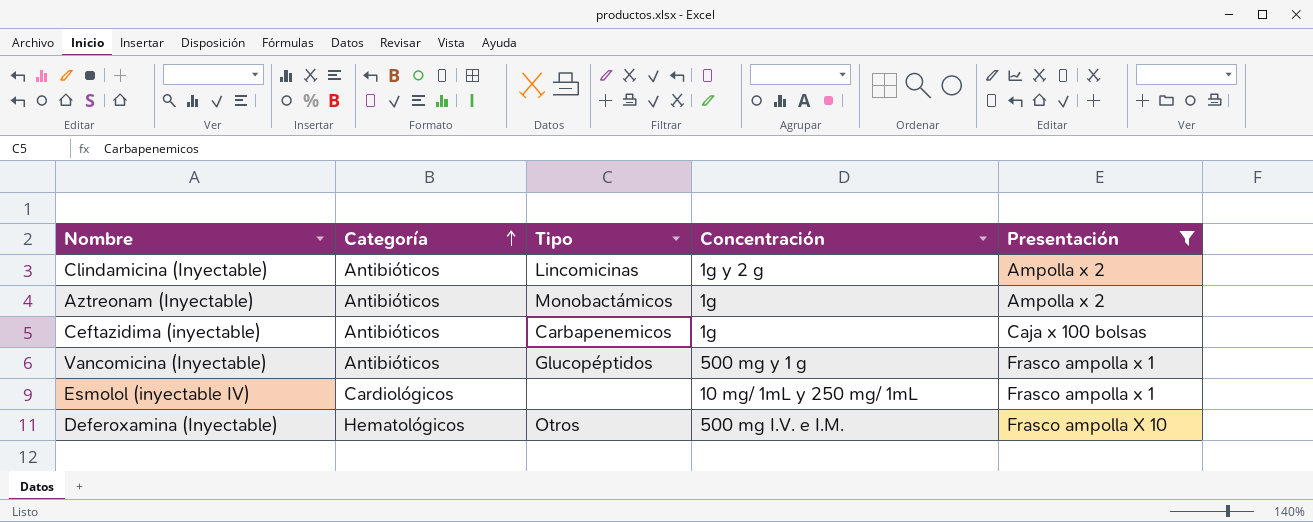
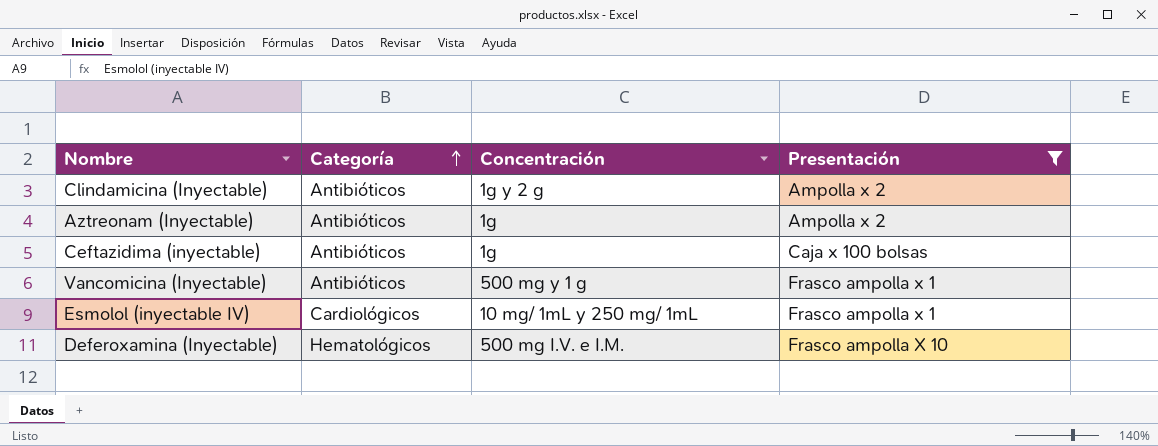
column Tipo | position: 3 -> none

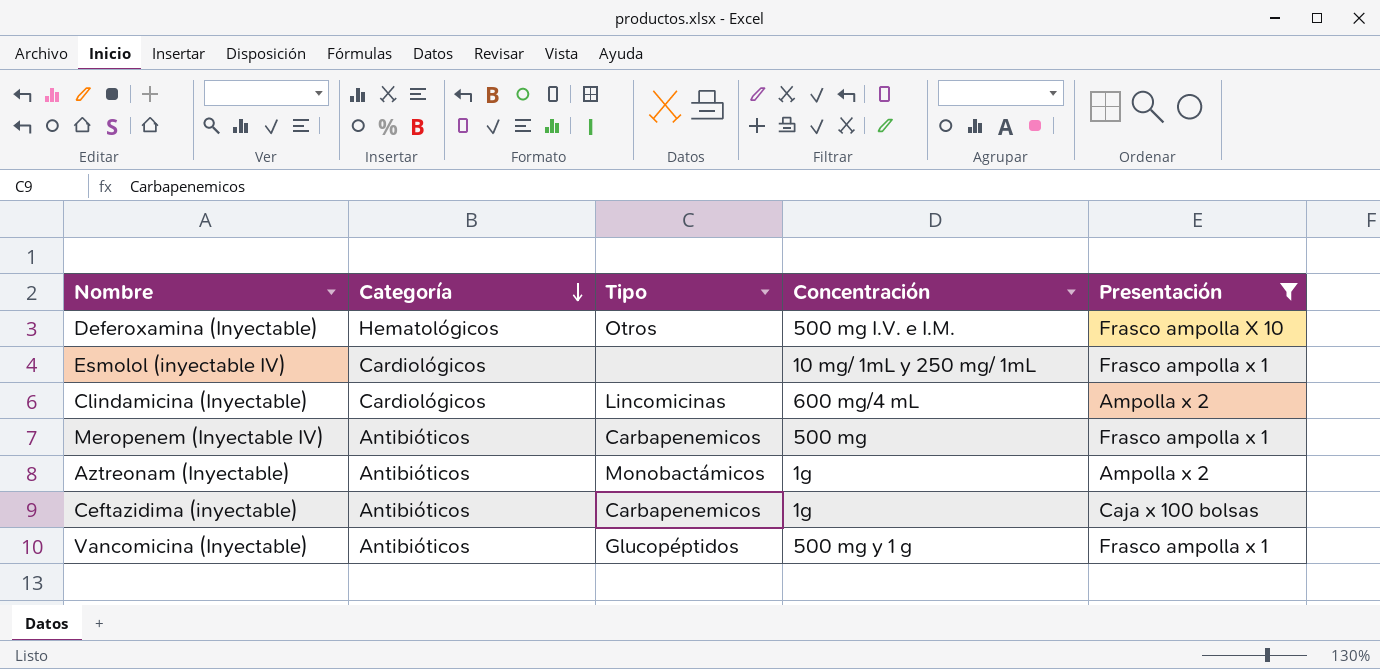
row order: Categoría ascending -> Categoría descending
column Tipo | position: none -> 3
Clindamicina (Inyectable) | Categoría: Antibióticos -> Cardiológicos
Clindamicina (Inyectable) | Concentración: 1g y 2 g -> 600 mg/4 mL
row Meropenem (Inyectable IV): none -> Antibióticos | Carbapenemicos | 500 mg | Frasco ampolla x 1

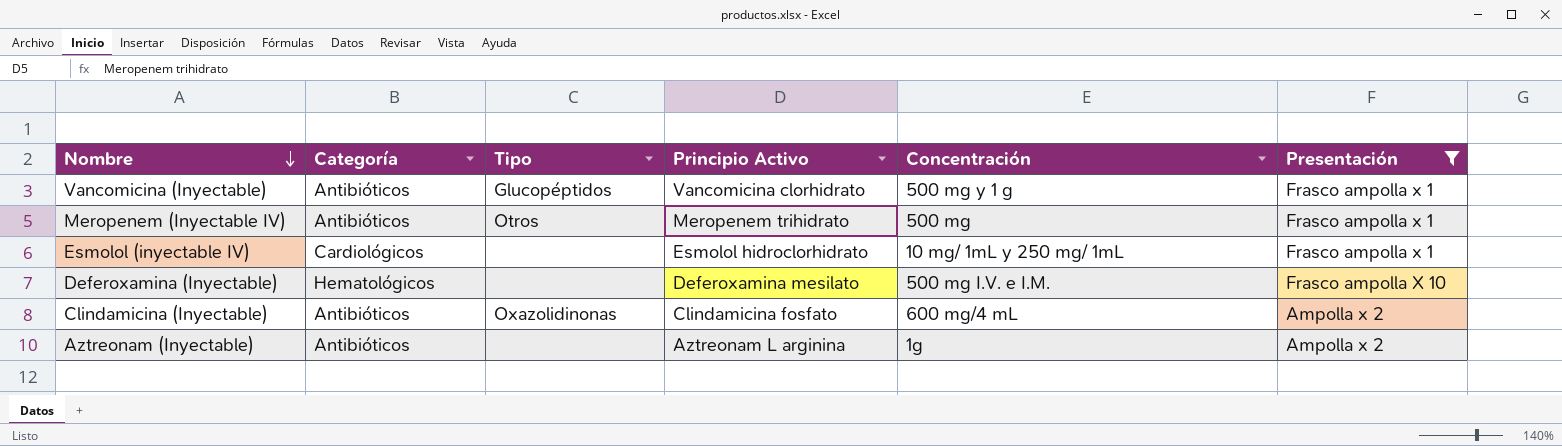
row order: Categoría descending -> Nombre descending
column Principio Activo | position: none -> 4
row Ceftazidima (inyectable): Antibióticos | Carbapenemicos | 1g | Caja x 100 bolsas -> none
Meropenem (Inyectable IV) | Tipo: Carbapenemicos -> Otros
Deferoxamina (Inyectable) | Tipo: Otros -> none
Clindamicina (Inyectable) | Categoría: Cardiológicos -> Antibióticos
Clindamicina (Inyectable) | Tipo: Lincomicinas -> Oxazolidinonas
Aztreonam (Inyectable) | Tipo: Monobactámicos -> none

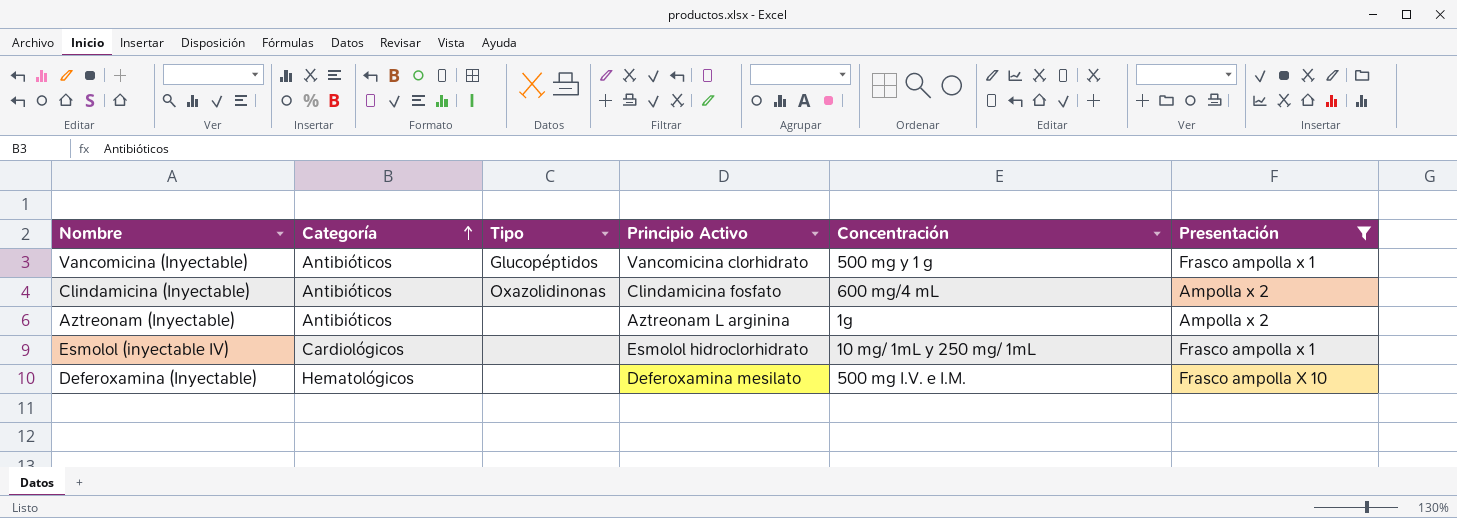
row order: Nombre descending -> Categoría ascending
row Meropenem (Inyectable IV): Antibióticos | Otros | Meropenem trihidrato | 500 mg | Frasco ampolla x 1 -> none

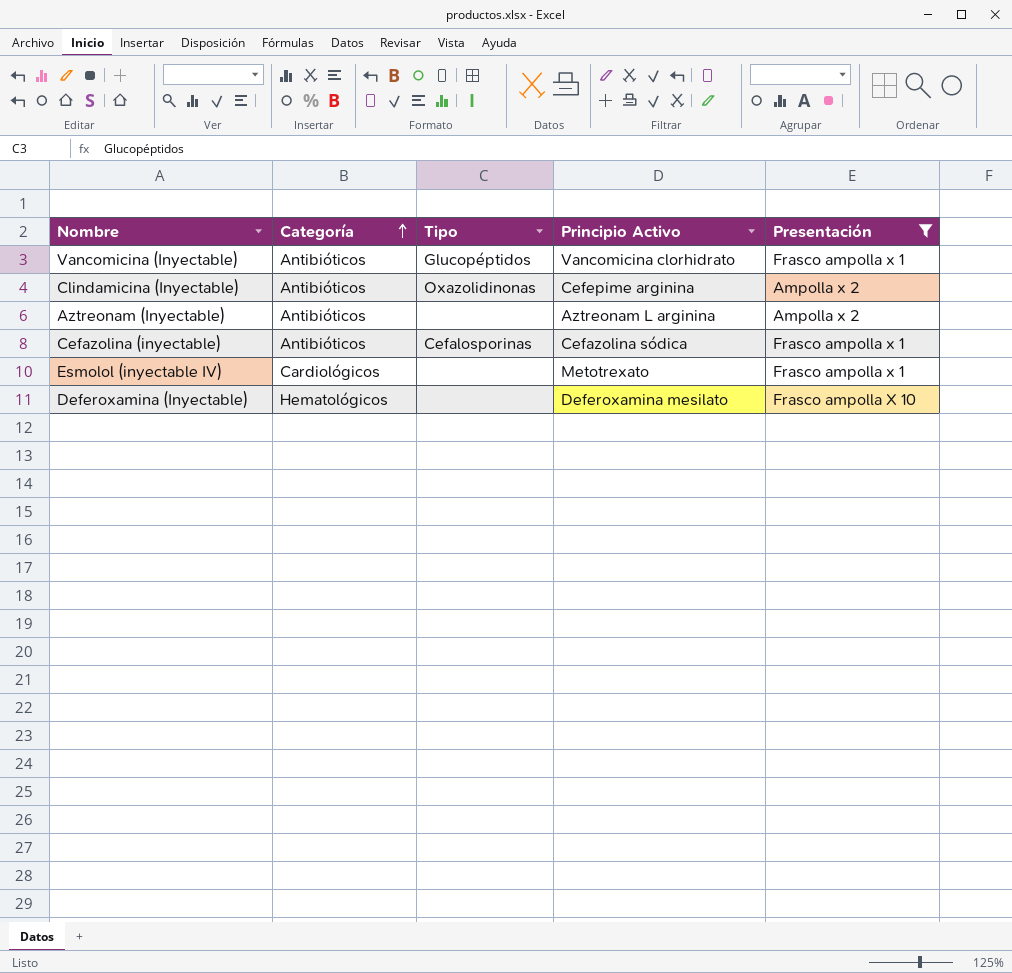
column Concentración | position: 5 -> none
Clindamicina (Inyectable) | Principio Activo: Clindamicina fosfato -> Cefepime arginina
row Cefazolina (inyectable): none -> Antibióticos | Cefalosporinas | Cefazolina sódica | Frasco ampolla x 1
Esmolol (inyectable IV) | Principio Activo: Esmolol hidroclorhidrato -> Metotrexato

